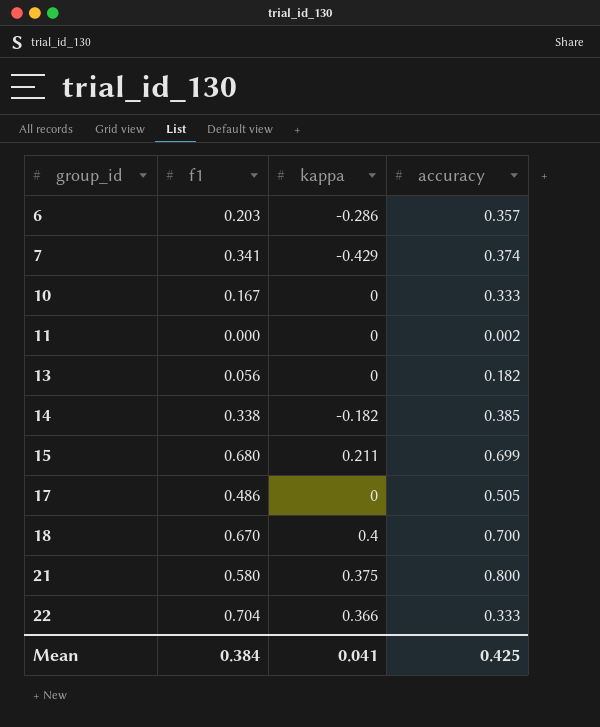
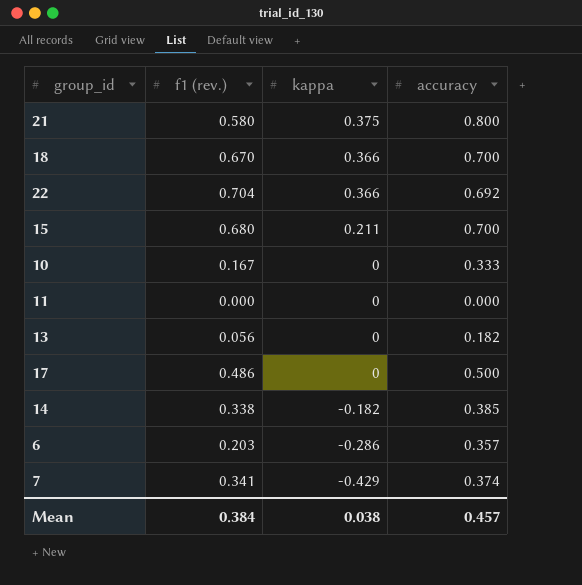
row order: group_id ascending -> kappa descending
column name: f1 -> f1 (rev.)
18 | kappa: 0.4 -> 0.366
22 | accuracy: 0.333 -> 0.692
15 | accuracy: 0.699 -> 0.700
11 | accuracy: 0.002 -> 0.000
17 | accuracy: 0.505 -> 0.500
Mean | kappa: 0.041 -> 0.038
Mean | accuracy: 0.425 -> 0.457

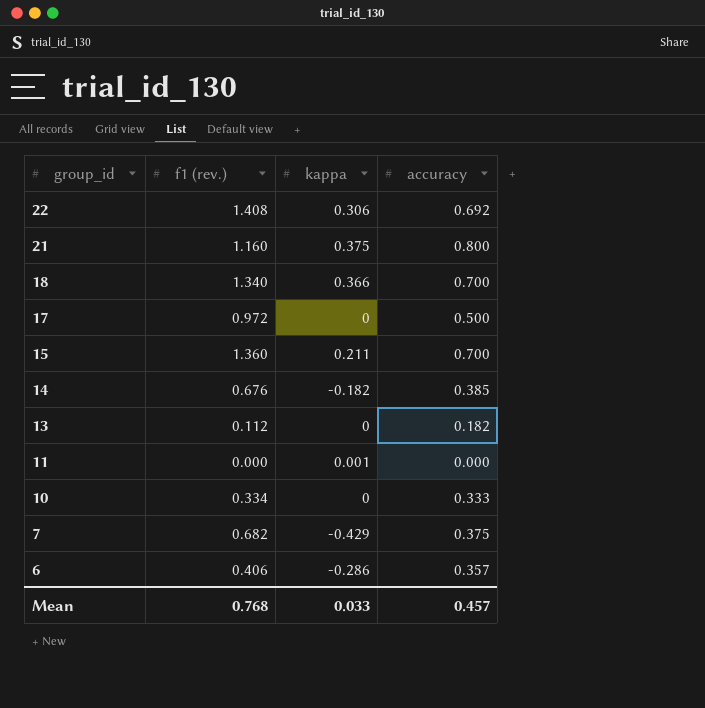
row order: kappa descending -> group_id descending
22 | f1 (rev.): 0.704 -> 1.408
22 | kappa: 0.366 -> 0.306
21 | f1 (rev.): 0.580 -> 1.160
18 | f1 (rev.): 0.670 -> 1.340
17 | f1 (rev.): 0.486 -> 0.972
15 | f1 (rev.): 0.680 -> 1.360
14 | f1 (rev.): 0.338 -> 0.676
13 | f1 (rev.): 0.056 -> 0.112
11 | kappa: 0 -> 0.001
10 | f1 (rev.): 0.167 -> 0.334
7 | f1 (rev.): 0.341 -> 0.682
7 | accuracy: 0.374 -> 0.375
6 | f1 (rev.): 0.203 -> 0.406
Mean | f1 (rev.): 0.384 -> 0.768
Mean | kappa: 0.038 -> 0.033

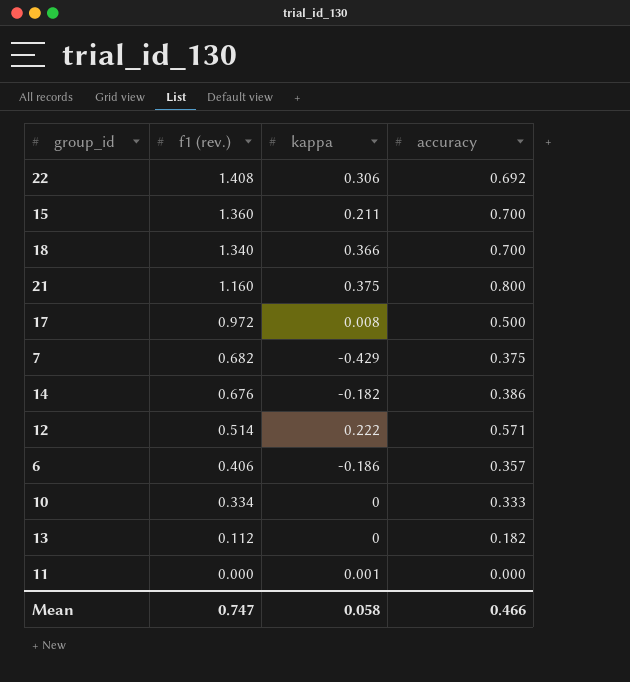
row order: group_id descending -> f1 (rev.) descending
17 | kappa: 0 -> 0.008
14 | accuracy: 0.385 -> 0.386
row 12: none -> 0.514 | 0.222 | 0.571
6 | kappa: -0.286 -> -0.186
Mean | f1 (rev.): 0.768 -> 0.747
Mean | kappa: 0.033 -> 0.058
Mean | accuracy: 0.457 -> 0.466

